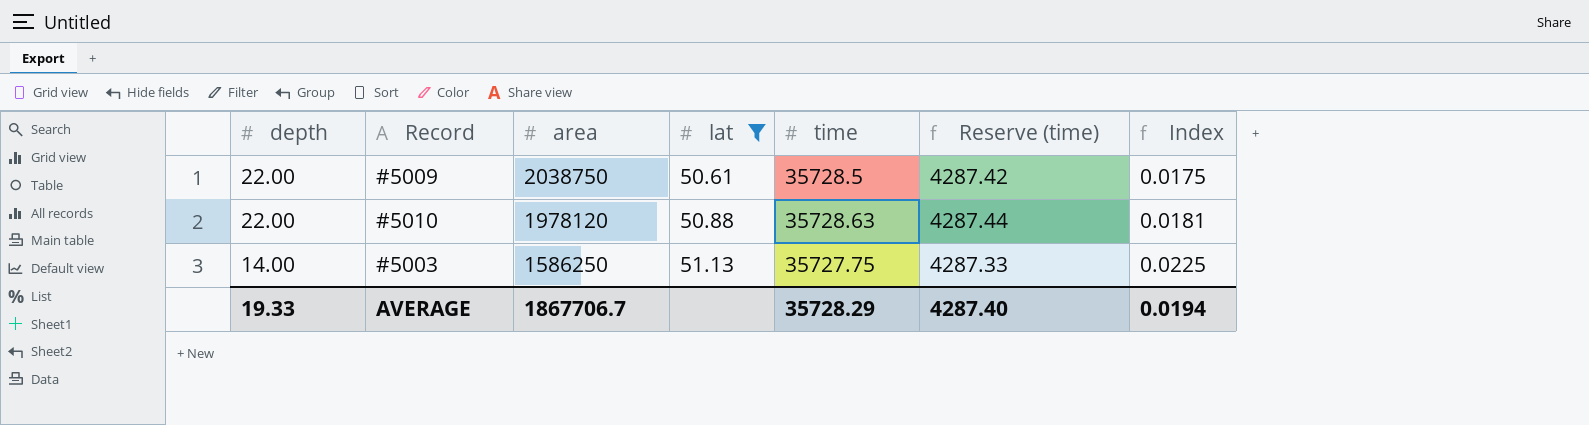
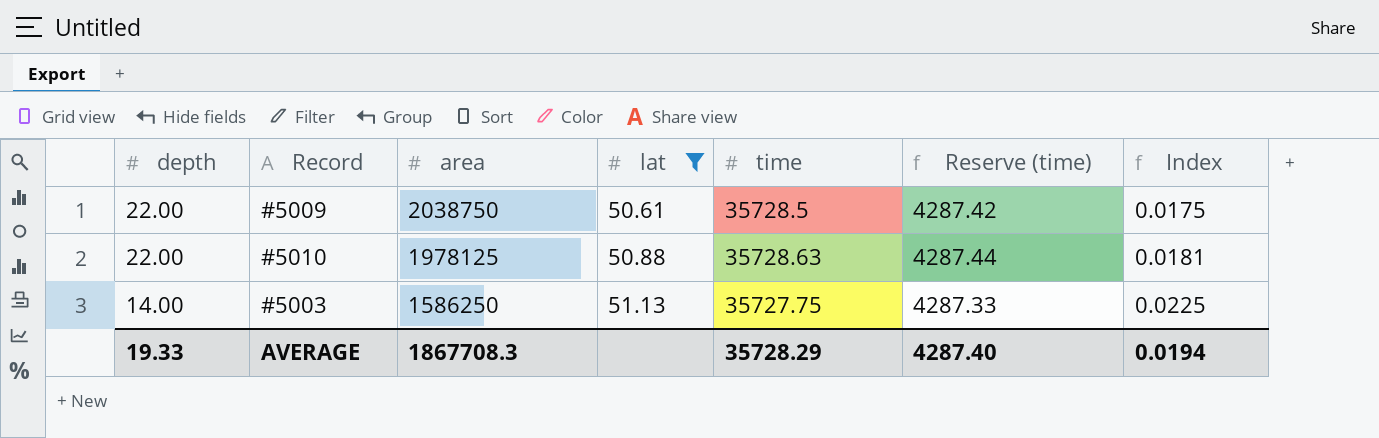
#5010 | area: 1978120 -> 1978125
AVERAGE | area: 1867706.7 -> 1867708.3

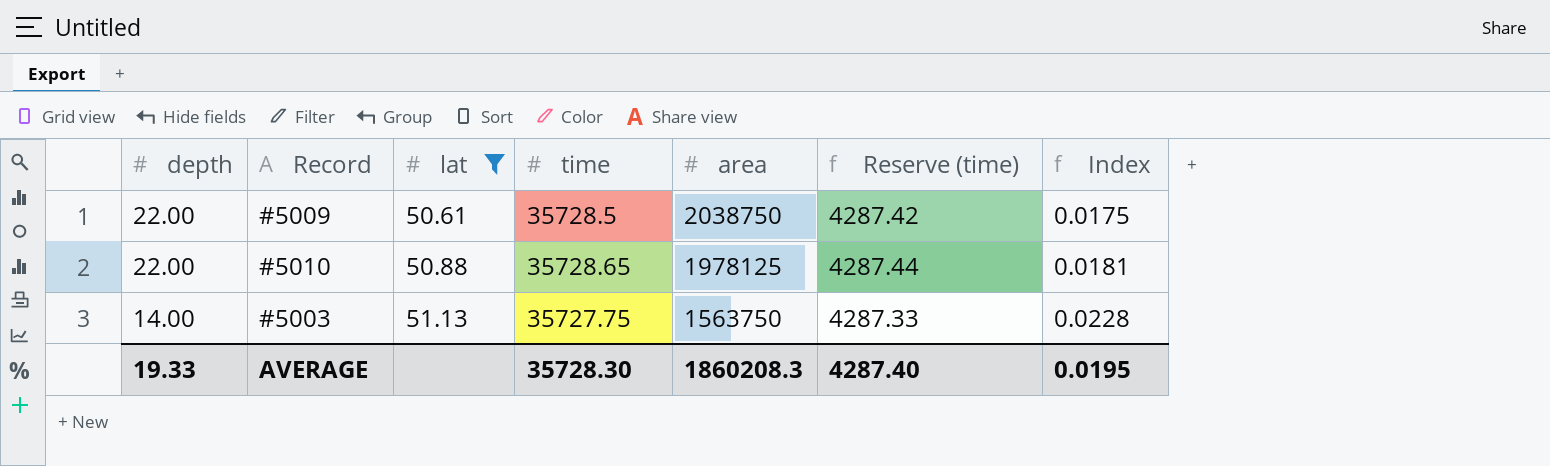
column area | position: 3 -> 5
#5010 | time: 35728.63 -> 35728.65
#5003 | area: 1586250 -> 1563750
#5003 | Index: 0.0225 -> 0.0228
AVERAGE | time: 35728.29 -> 35728.30
AVERAGE | area: 1867708.3 -> 1860208.3
AVERAGE | Index: 0.0194 -> 0.0195

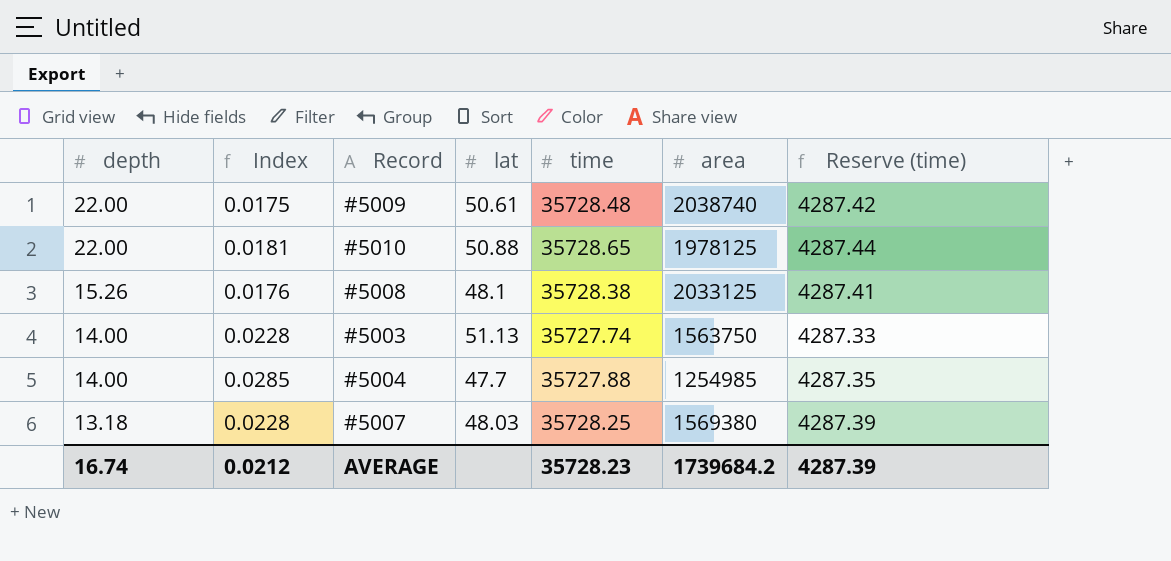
filter: lat >= 50.61 -> none
column Index | position: 7 -> 2
#5009 | time: 35728.5 -> 35728.48
#5009 | area: 2038750 -> 2038740
#5003 | time: 35727.75 -> 35727.74
AVERAGE | depth: 19.33 -> 16.74
AVERAGE | Index: 0.0195 -> 0.0212
AVERAGE | time: 35728.30 -> 35728.23
AVERAGE | area: 1860208.3 -> 1739684.2
AVERAGE | Reserve (time): 4287.40 -> 4287.39

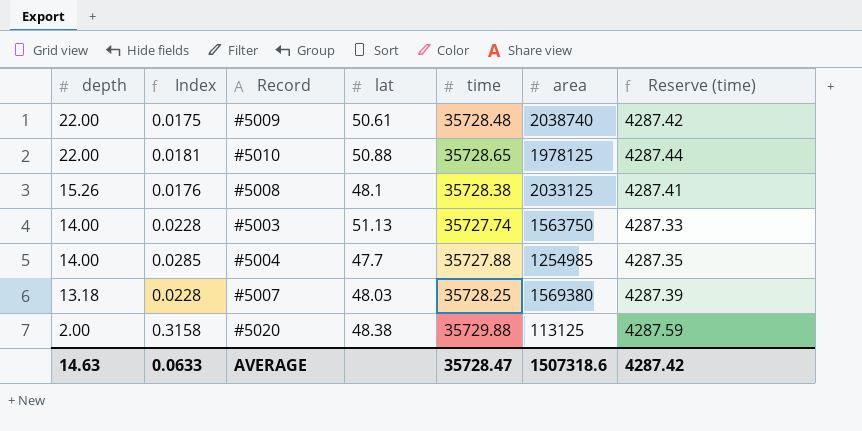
row #5020: none -> 2.00 | 0.3158 | 48.38 | 35729.88 | 113125 | 4287.59
AVERAGE | depth: 16.74 -> 14.63
AVERAGE | Index: 0.0212 -> 0.0633
AVERAGE | time: 35728.23 -> 35728.47
AVERAGE | area: 1739684.2 -> 1507318.6
AVERAGE | Reserve (time): 4287.39 -> 4287.42

